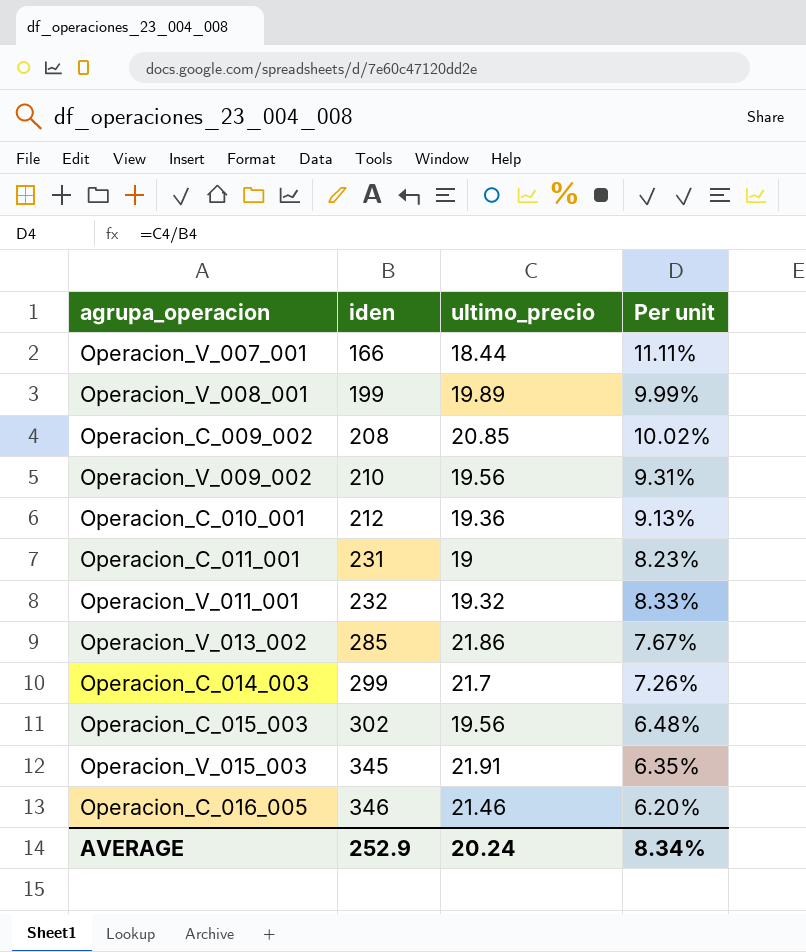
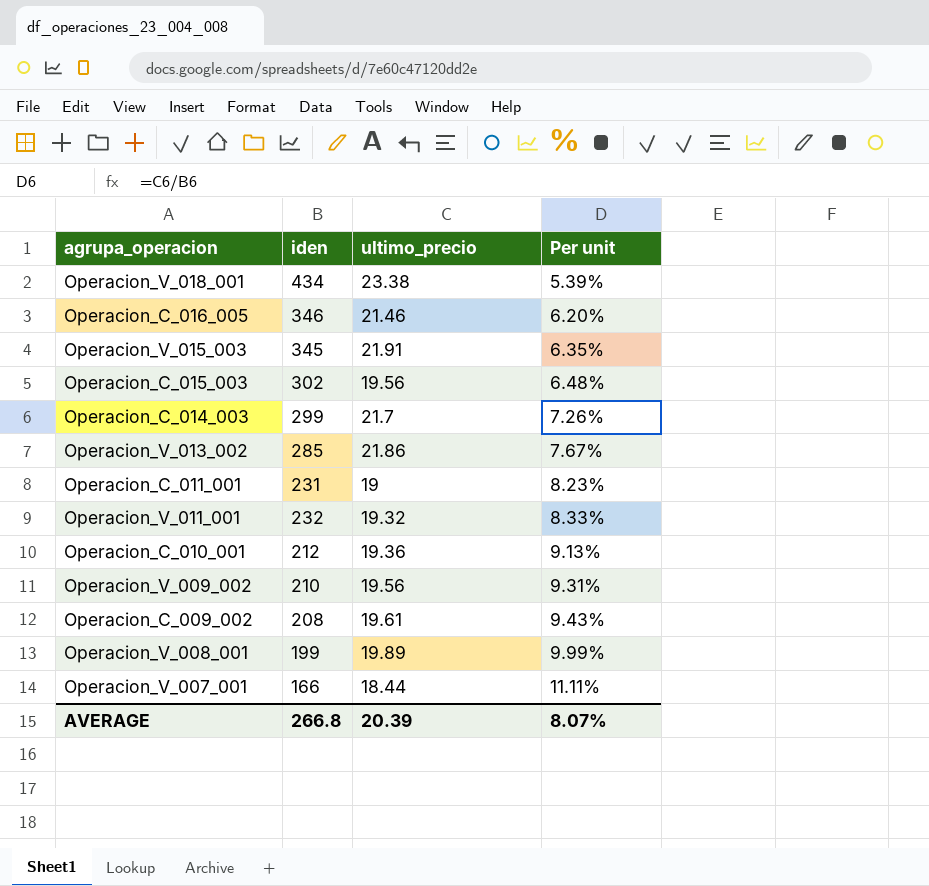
row order: iden ascending -> Per unit ascending
row Operacion_V_018_001: none -> 434 | 23.38 | 5.39%
Operacion_C_009_002 | ultimo_precio: 20.85 -> 19.61
Operacion_C_009_002 | Per unit: 10.02% -> 9.43%
AVERAGE | iden: 252.9 -> 266.8
AVERAGE | ultimo_precio: 20.24 -> 20.39
AVERAGE | Per unit: 8.34% -> 8.07%

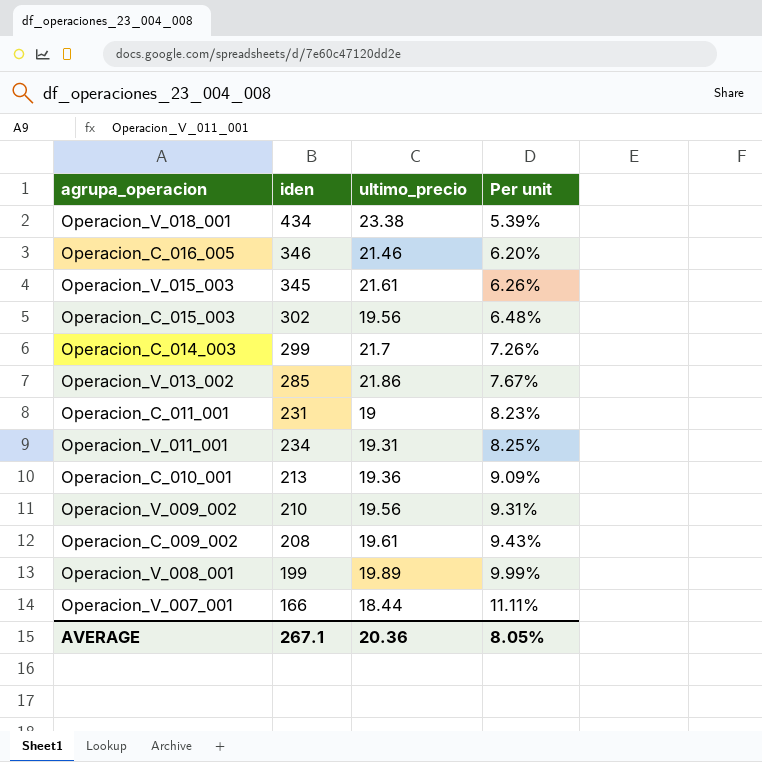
Operacion_V_015_003 | ultimo_precio: 21.91 -> 21.61
Operacion_V_015_003 | Per unit: 6.35% -> 6.26%
Operacion_V_011_001 | iden: 232 -> 234
Operacion_V_011_001 | ultimo_precio: 19.32 -> 19.31
Operacion_V_011_001 | Per unit: 8.33% -> 8.25%
Operacion_C_010_001 | iden: 212 -> 213
Operacion_C_010_001 | Per unit: 9.13% -> 9.09%
AVERAGE | iden: 266.8 -> 267.1
AVERAGE | ultimo_precio: 20.39 -> 20.36
AVERAGE | Per unit: 8.07% -> 8.05%

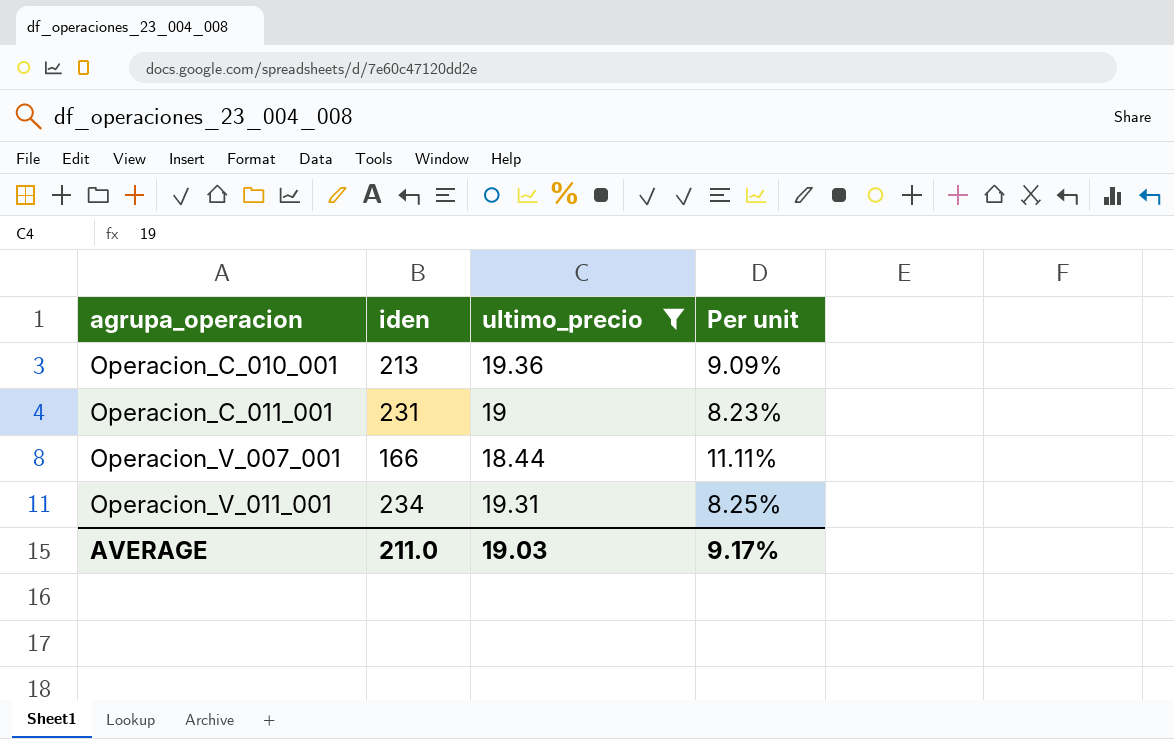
filter: none -> ultimo_precio <= 19.36
row order: Per unit ascending -> agrupa_operacion ascending
AVERAGE | iden: 267.1 -> 211.0
AVERAGE | ultimo_precio: 20.36 -> 19.03
AVERAGE | Per unit: 8.05% -> 9.17%

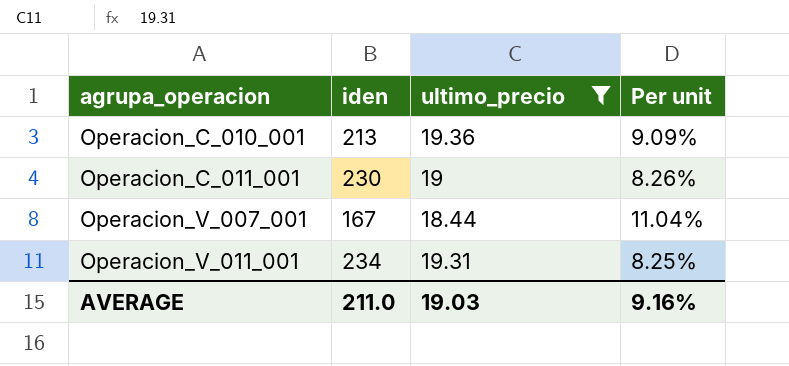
Operacion_C_011_001 | iden: 231 -> 230
Operacion_C_011_001 | Per unit: 8.23% -> 8.26%
Operacion_V_007_001 | iden: 166 -> 167
Operacion_V_007_001 | Per unit: 11.11% -> 11.04%
AVERAGE | Per unit: 9.17% -> 9.16%

